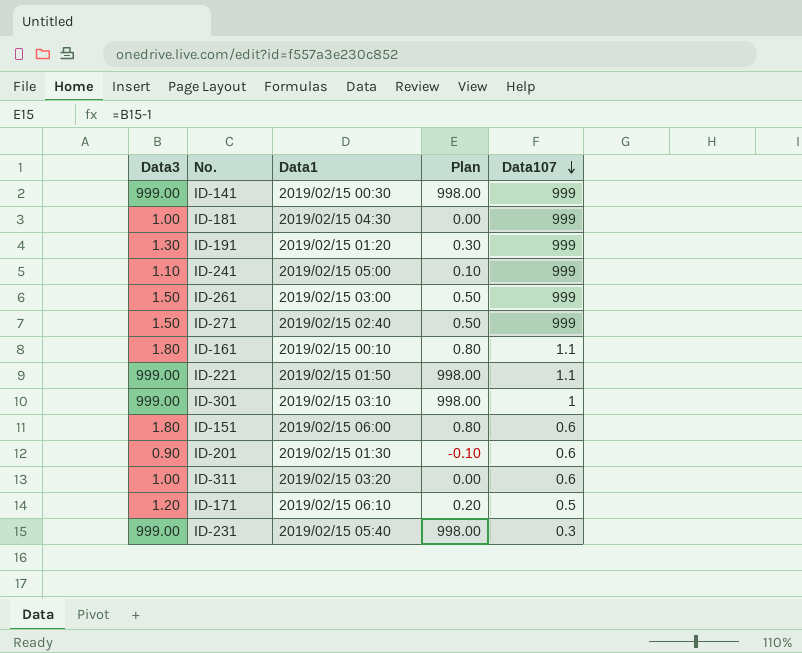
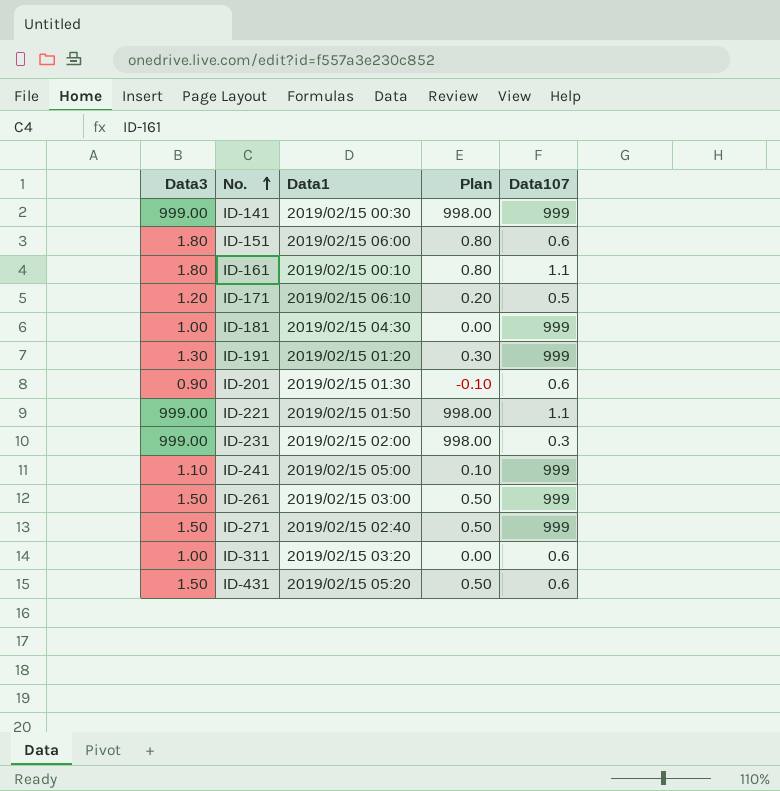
row order: Data107 descending -> No. ascending
row ID-301: 999.00 | 2019/02/15 03:10 | 998.00 | 1 -> none
ID-231 | Data1: 2019/02/15 05:40 -> 2019/02/15 02:00
row ID-431: none -> 1.50 | 2019/02/15 05:20 | 0.50 | 0.6

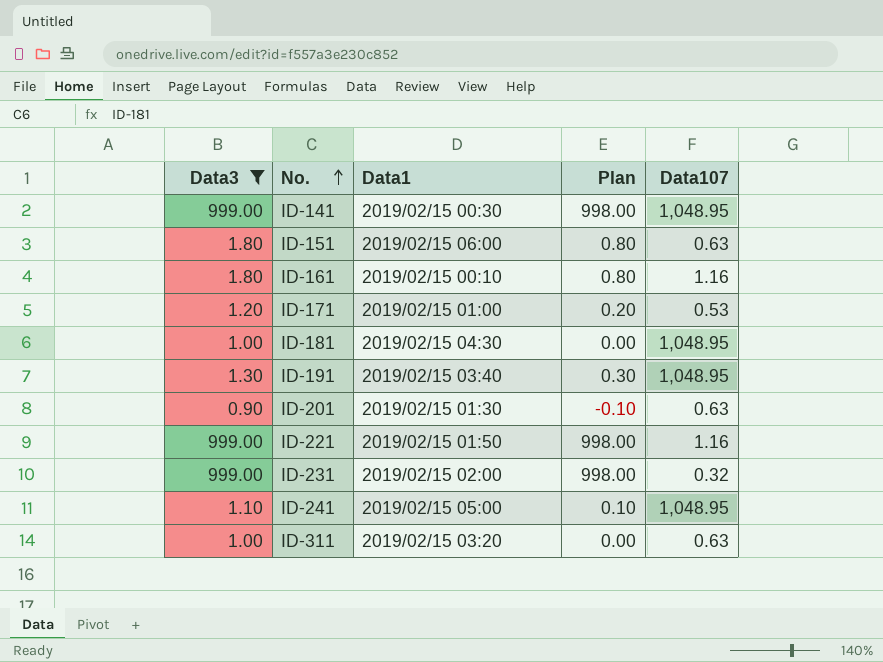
filter: none -> Data3 != 1.50
ID-141 | Data107: 999 -> 1,048.95
ID-151 | Data107: 0.6 -> 0.63
ID-161 | Data107: 1.1 -> 1.16
ID-171 | Data1: 2019/02/15 06:10 -> 2019/02/15 01:00
ID-171 | Data107: 0.5 -> 0.53
ID-181 | Data107: 999 -> 1,048.95
ID-191 | Data1: 2019/02/15 01:20 -> 2019/02/15 03:40
ID-191 | Data107: 999 -> 1,048.95
ID-201 | Data107: 0.6 -> 0.63
ID-221 | Data107: 1.1 -> 1.16
ID-231 | Data107: 0.3 -> 0.32
ID-241 | Data107: 999 -> 1,048.95
ID-311 | Data107: 0.6 -> 0.63

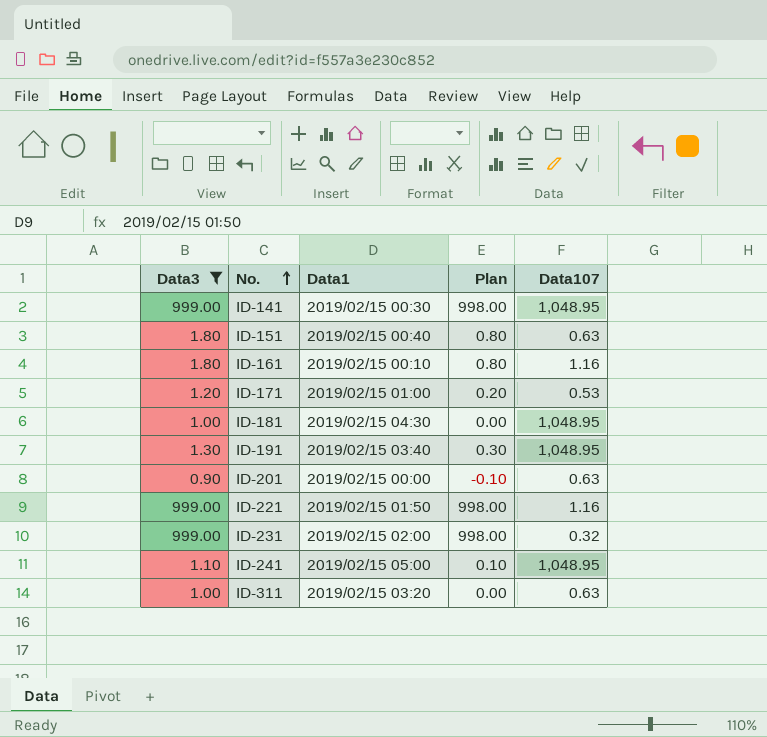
ID-151 | Data1: 2019/02/15 06:00 -> 2019/02/15 00:40
ID-201 | Data1: 2019/02/15 01:30 -> 2019/02/15 00:00

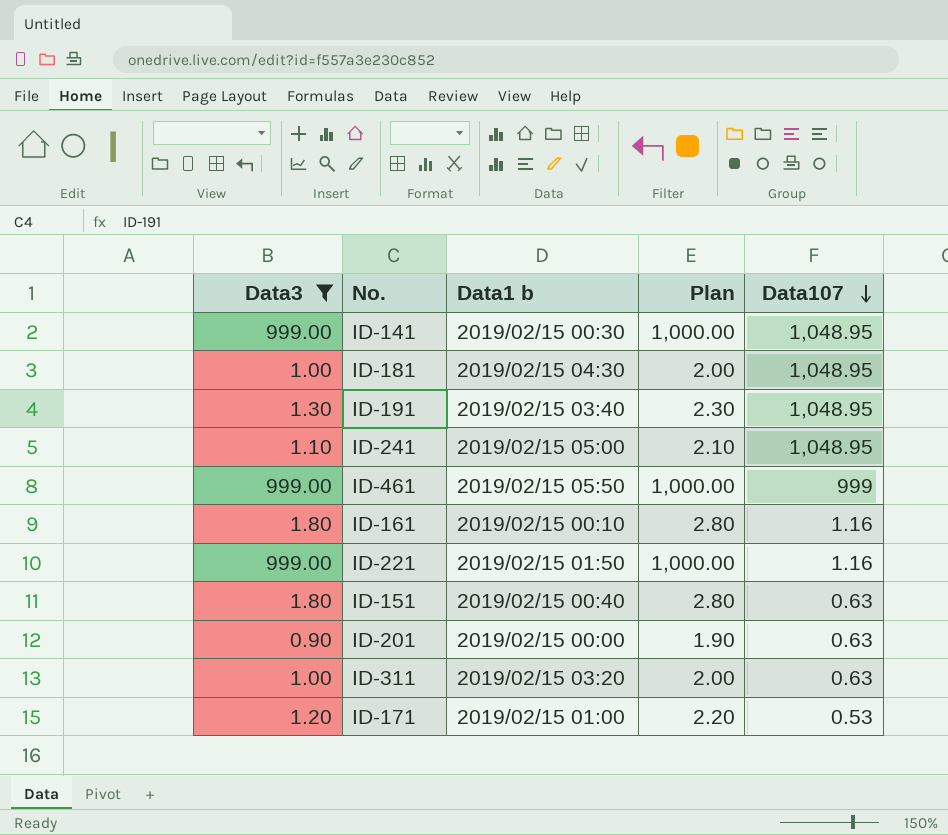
row order: No. ascending -> Data107 descending
column name: Data1 -> Data1 b
column Plan | formula: [Data3] - 1 -> [Data3] + 1
row ID-231: 999.00 | 2019/02/15 02:00 | 998.00 | 0.32 -> none
row ID-461: none -> 999.00 | 2019/02/15 05:50 | 1,000.00 | 999

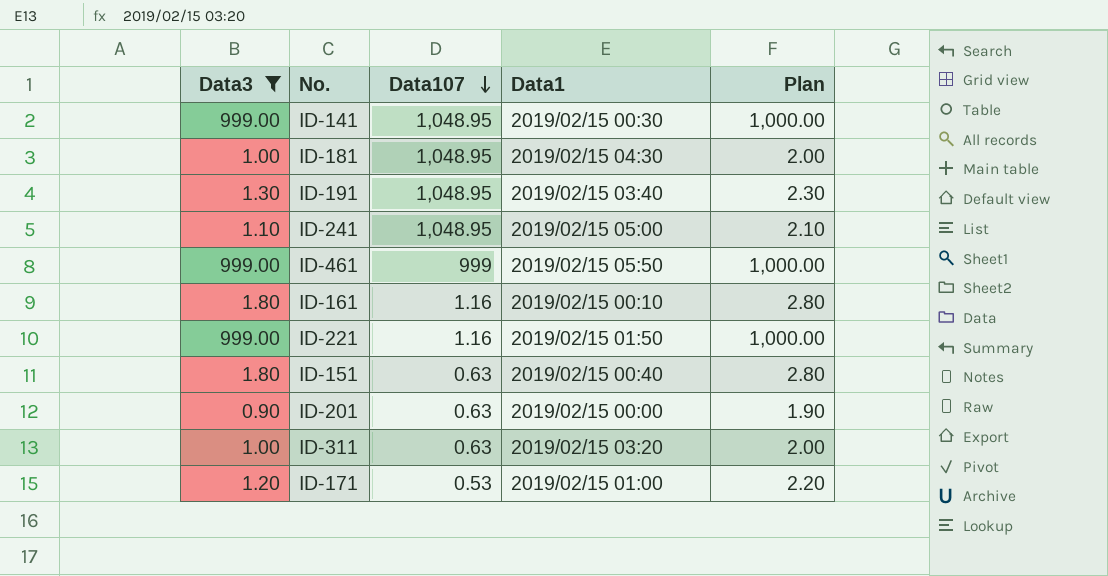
column Data107 | position: 5 -> 3
column name: Data1 b -> Data1

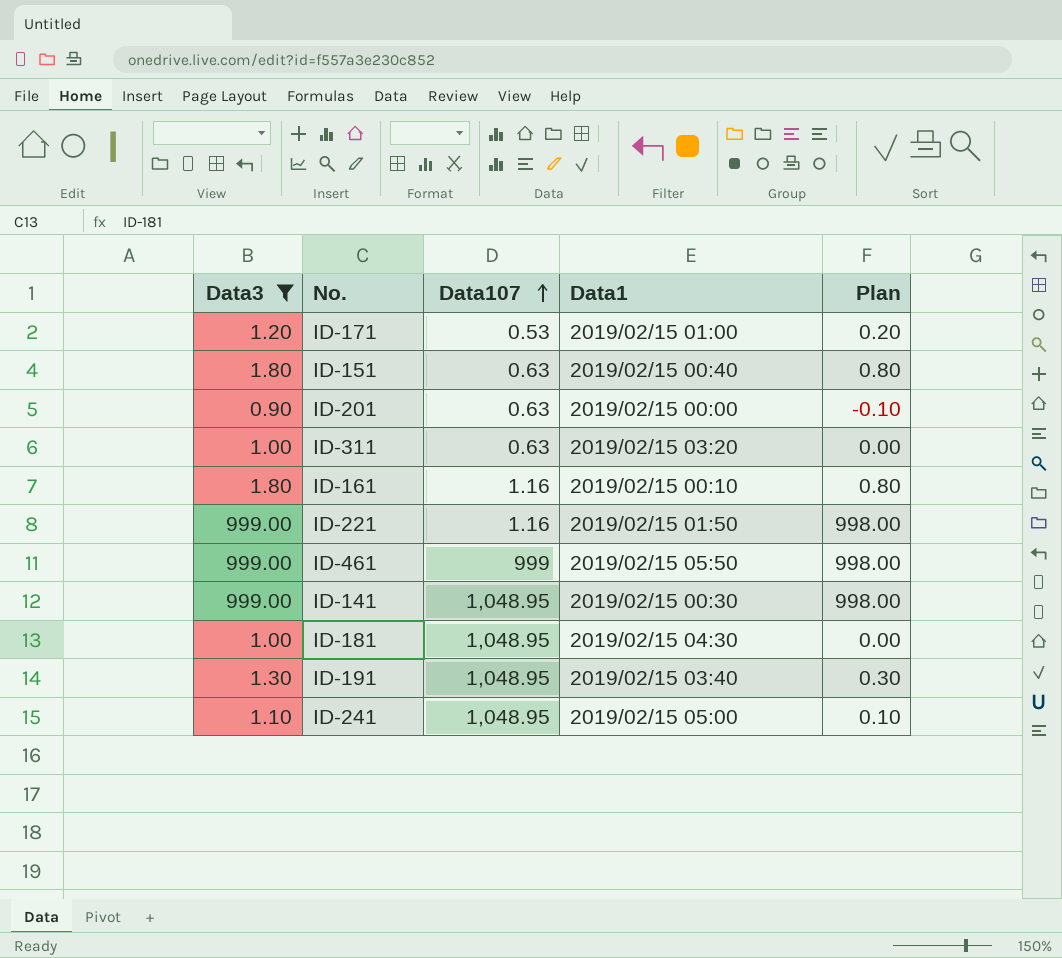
row order: Data107 descending -> Data107 ascending
column Plan | formula: [Data3] + 1 -> [Data3] - 1

